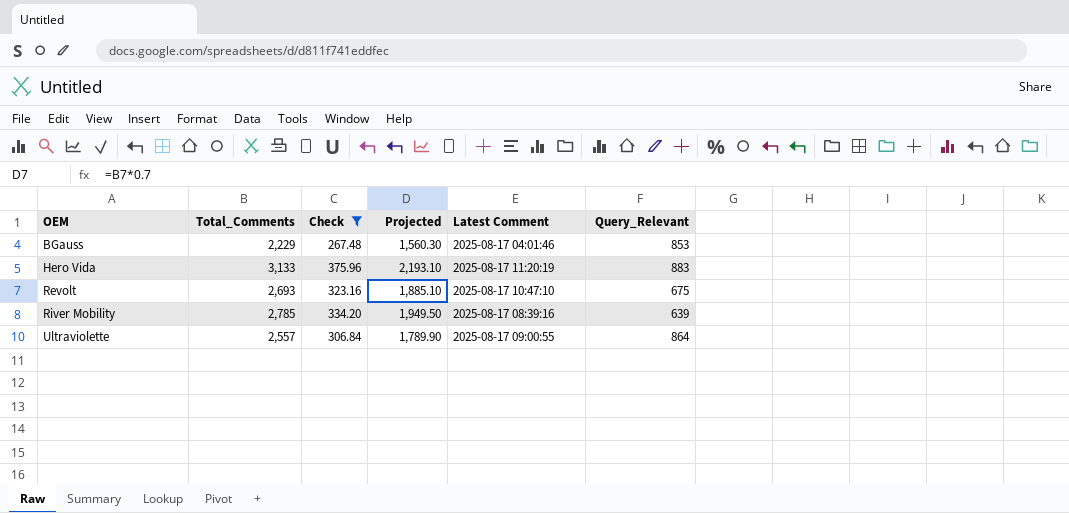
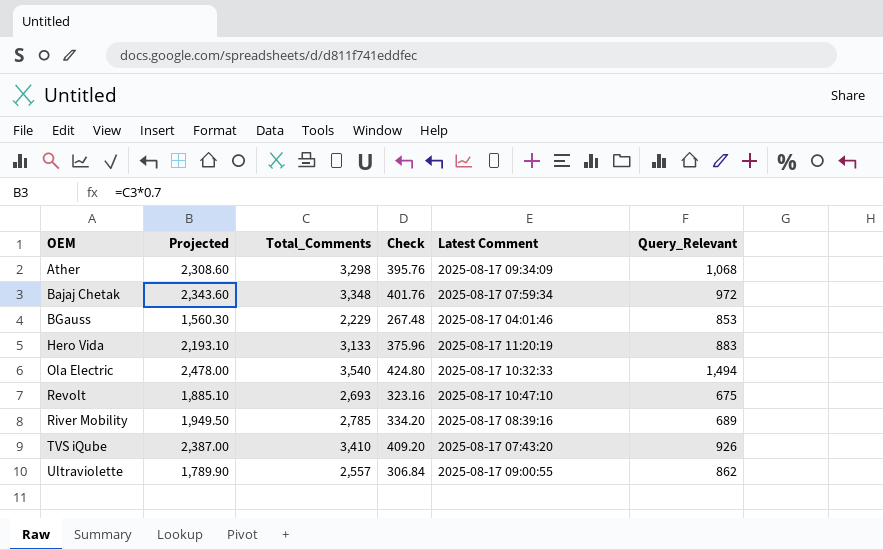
filter: Check <= 375.96 -> none
column Projected | position: 4 -> 2
River Mobility | Query_Relevant: 639 -> 689
Ultraviolette | Query_Relevant: 864 -> 862

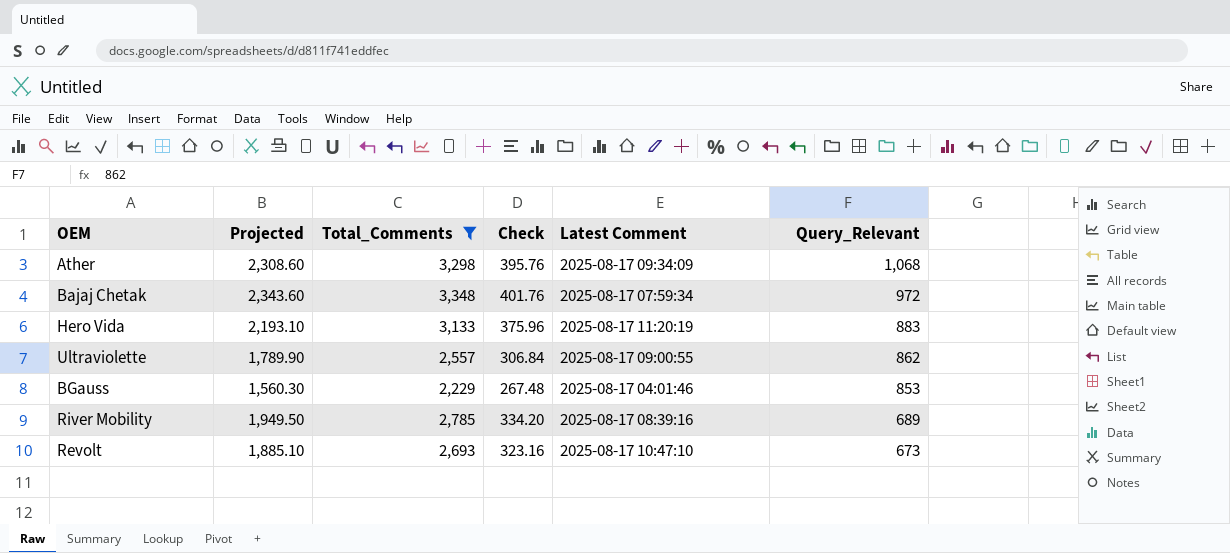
filter: none -> Total_Comments <= 3,348
row order: OEM ascending -> Query_Relevant descending
Revolt | Query_Relevant: 675 -> 673

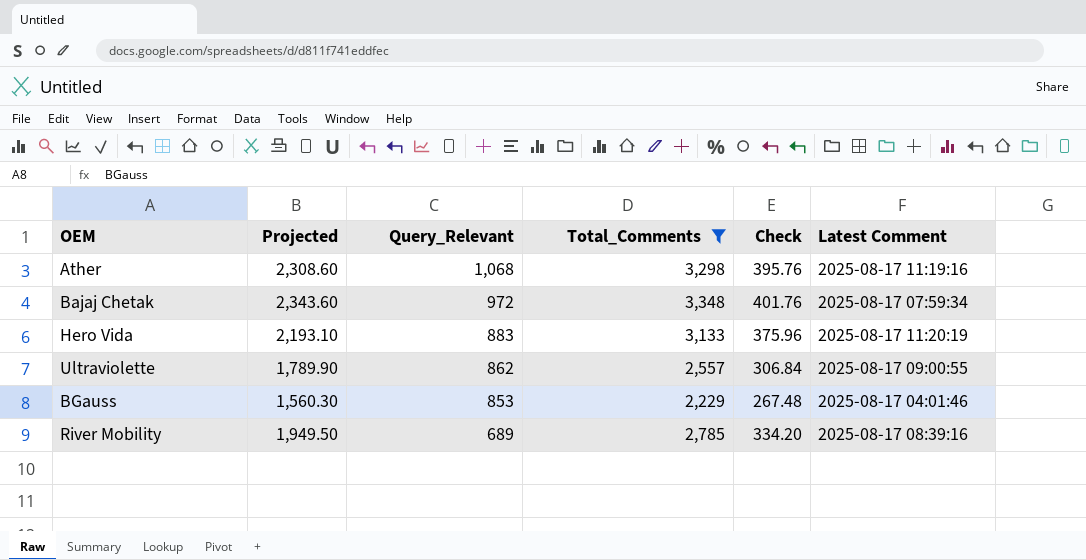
column Query_Relevant | position: 6 -> 3
row Revolt: 1,885.10 | 2,693 | 323.16 | 2025-08-17 10:47:10 | 673 -> none
Ather | Latest Comment: 2025-08-17 09:34:09 -> 2025-08-17 11:19:16

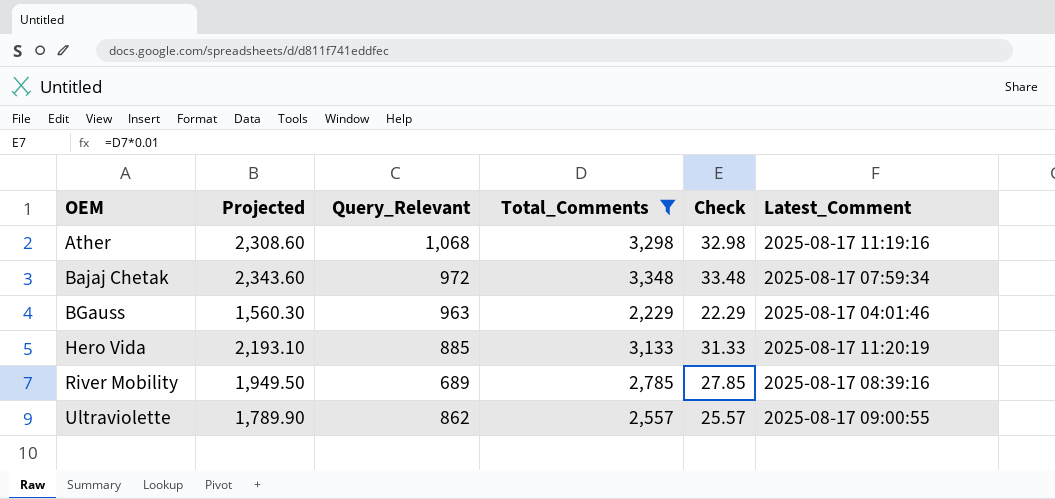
row order: Query_Relevant descending -> OEM ascending
column Check | formula: [Total_Comments] * 0.12 -> [Total_Comments] * 0.01
column name: Latest Comment -> Latest_Comment
BGauss | Query_Relevant: 853 -> 963
Hero Vida | Query_Relevant: 883 -> 885

